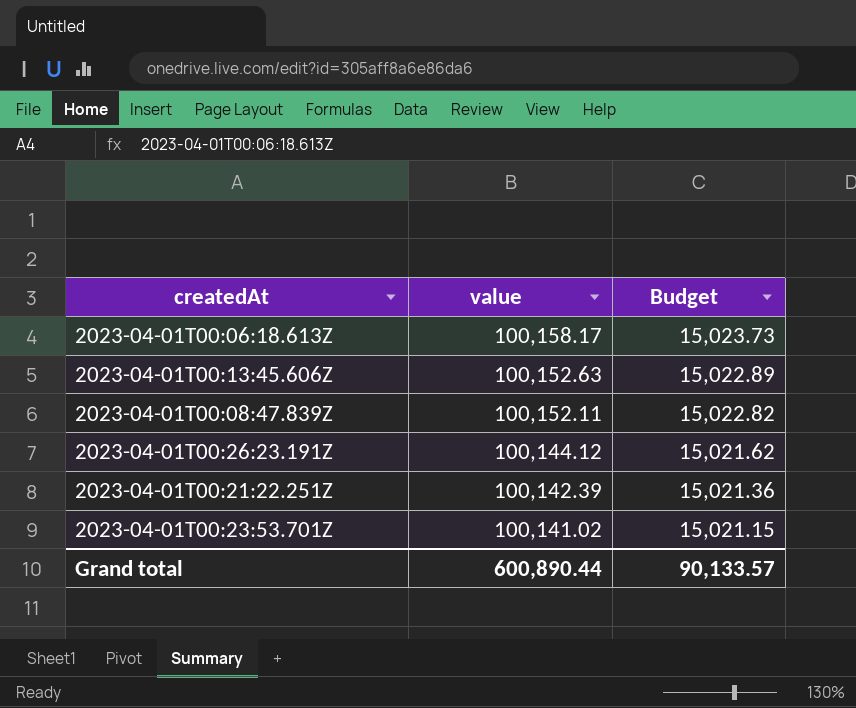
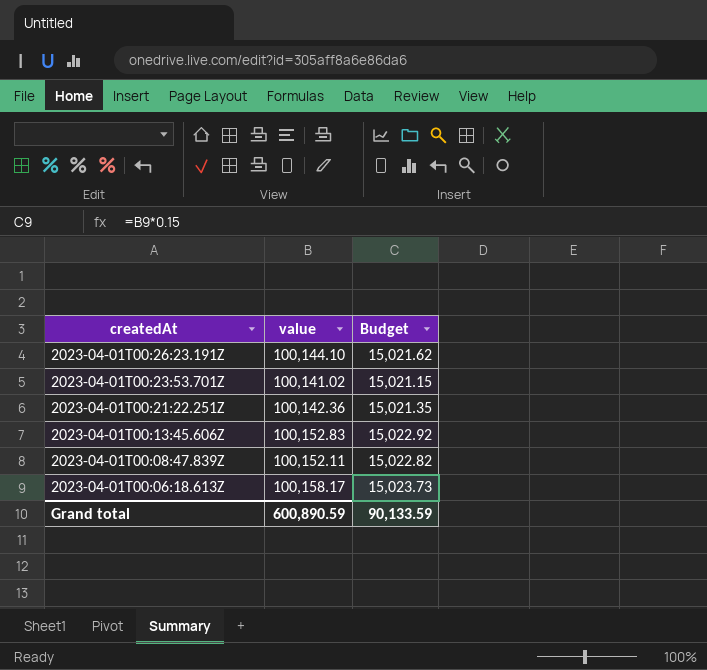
row order: value descending -> createdAt descending
2023-04-01T00:26:23.191Z | value: 100,144.12 -> 100,144.10
2023-04-01T00:21:22.251Z | value: 100,142.39 -> 100,142.36
2023-04-01T00:21:22.251Z | Budget: 15,021.36 -> 15,021.35
2023-04-01T00:13:45.606Z | value: 100,152.63 -> 100,152.83
2023-04-01T00:13:45.606Z | Budget: 15,022.89 -> 15,022.92
Grand total | value: 600,890.44 -> 600,890.59
Grand total | Budget: 90,133.57 -> 90,133.59

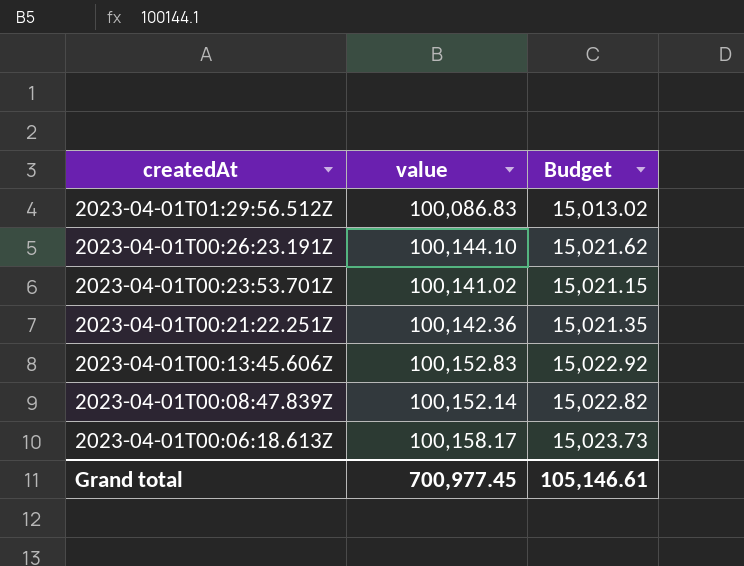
row 2023-04-01T01:29:56.512Z: none -> 100,086.83 | 15,013.02
2023-04-01T00:08:47.839Z | value: 100,152.11 -> 100,152.14
Grand total | value: 600,890.59 -> 700,977.45
Grand total | Budget: 90,133.59 -> 105,146.61

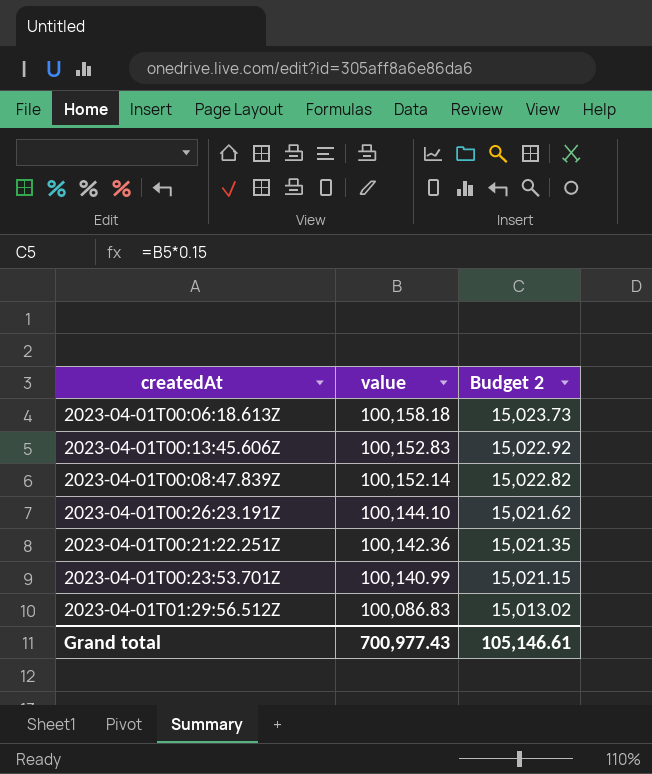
row order: createdAt descending -> value descending
column name: Budget -> Budget 2
2023-04-01T00:06:18.613Z | value: 100,158.17 -> 100,158.18
2023-04-01T00:23:53.701Z | value: 100,141.02 -> 100,140.99
Grand total | value: 700,977.45 -> 700,977.43

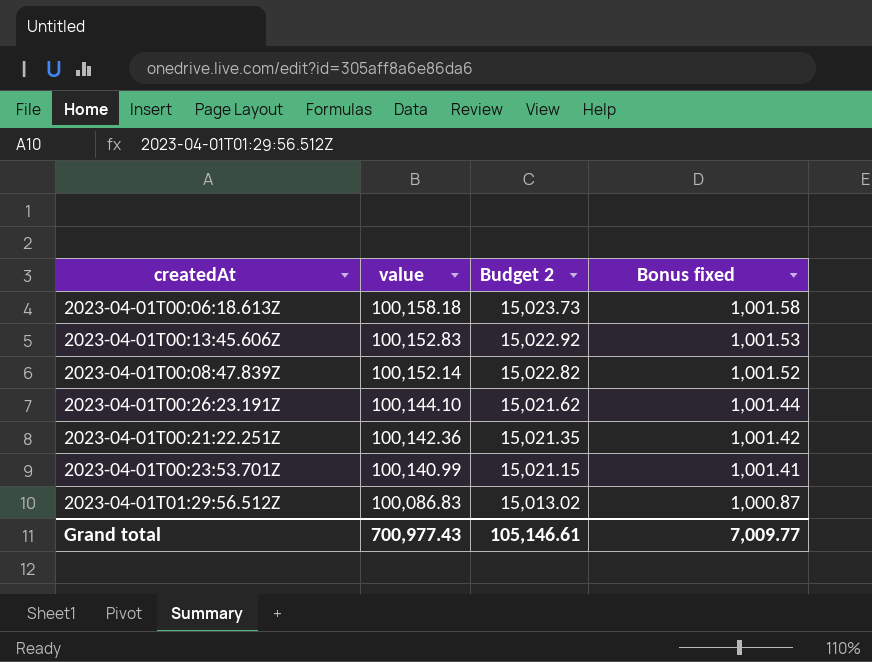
column Bonus fixed | formula: none -> [value] * 0.01

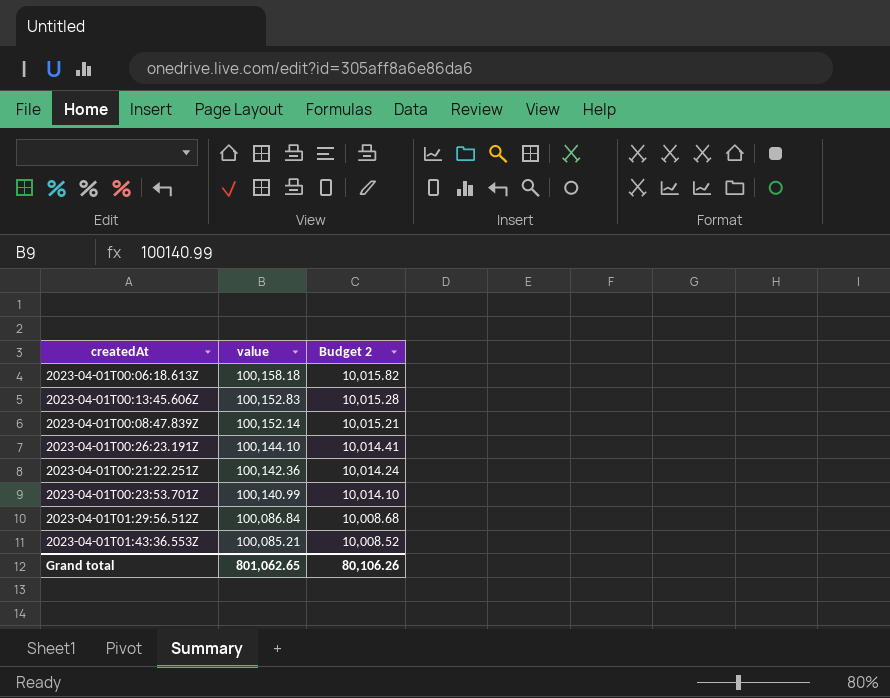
column Bonus fixed | formula: [value] * 0.01 -> none
column Budget 2 | formula: [value] * 0.15 -> [value] * 0.1
2023-04-01T01:29:56.512Z | value: 100,086.83 -> 100,086.84
row 2023-04-01T01:43:36.553Z: none -> 100,085.21 | 10,008.52
Grand total | value: 700,977.43 -> 801,062.65
Grand total | Budget 2: 105,146.61 -> 80,106.26

